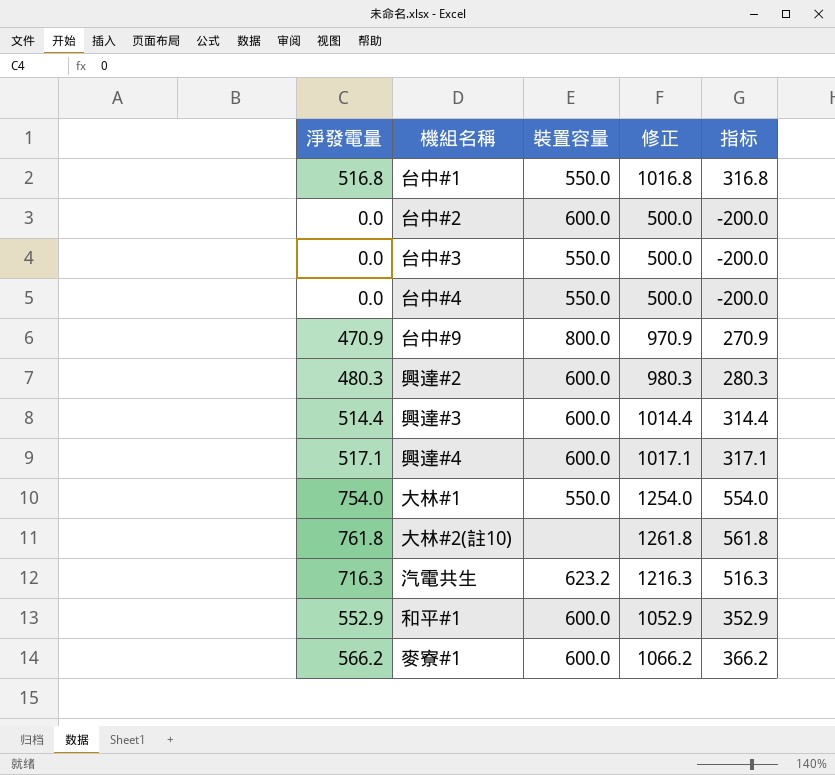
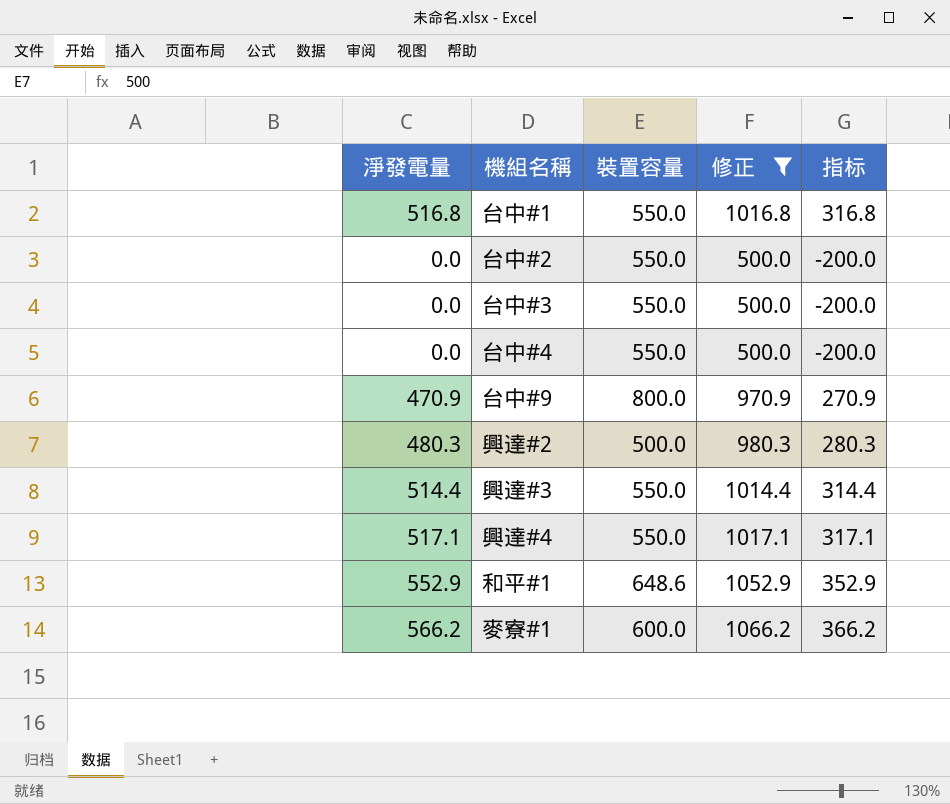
filter: none -> 修正 <= 1066.2
台中#2 | 裝置容量: 600.0 -> 550.0
興達#2 | 裝置容量: 600.0 -> 500.0
興達#3 | 裝置容量: 600.0 -> 550.0
興達#4 | 裝置容量: 600.0 -> 550.0
和平#1 | 裝置容量: 600.0 -> 648.6

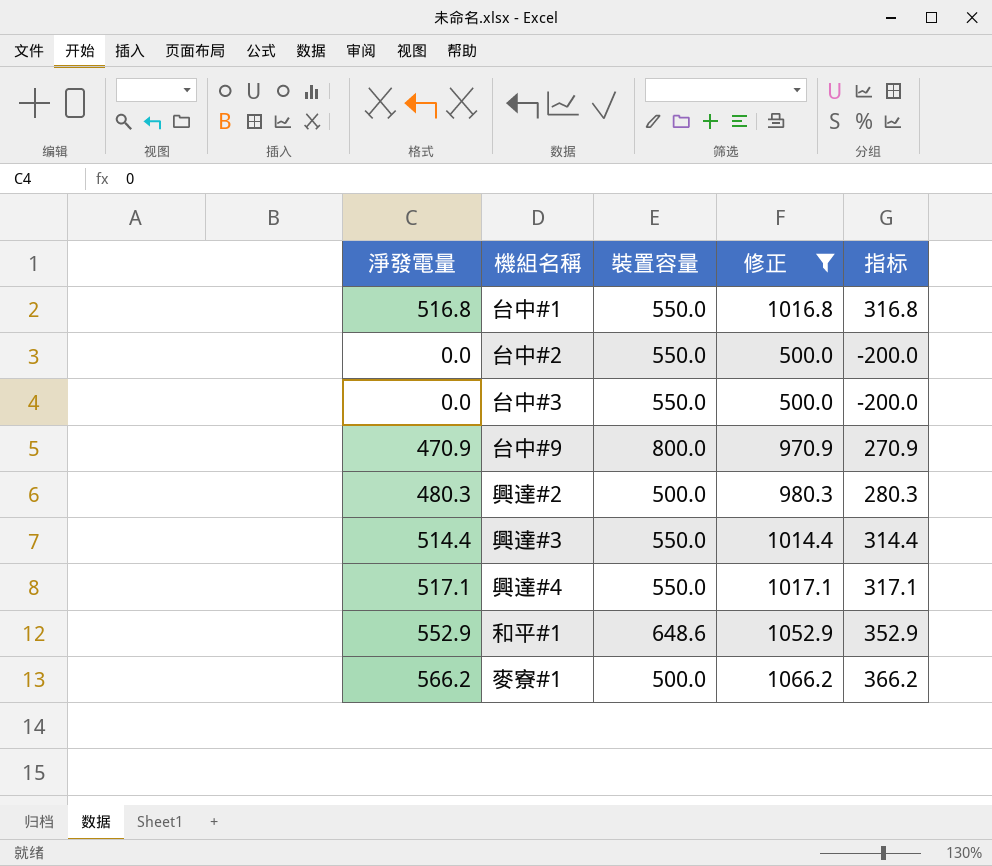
row 台中#4: 0.0 | 550.0 | 500.0 | -200.0 -> none
麥寮#1 | 裝置容量: 600.0 -> 500.0

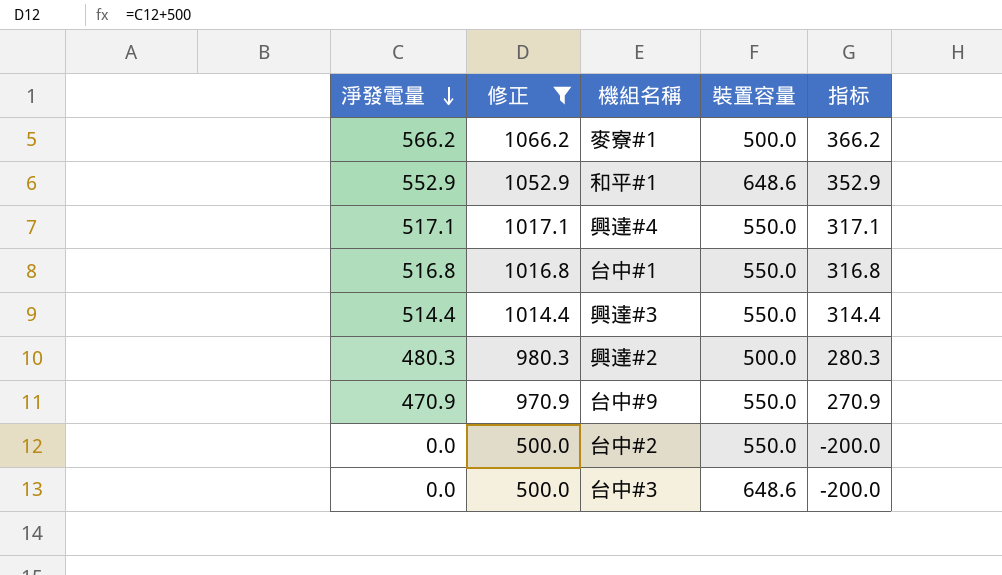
row order: none -> 淨發電量 descending
column 修正 | position: 4 -> 2
台中#9 | 裝置容量: 800.0 -> 550.0
台中#3 | 裝置容量: 550.0 -> 648.6

